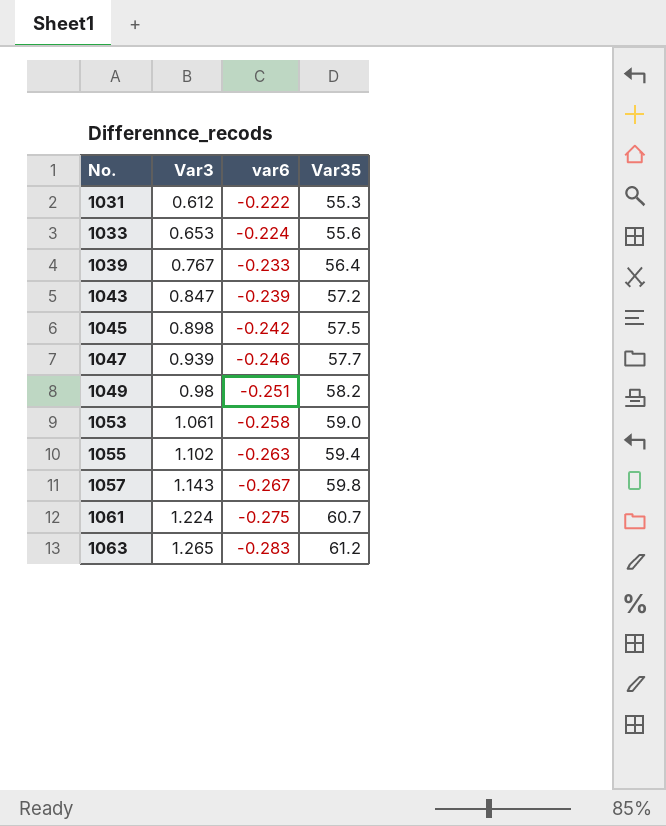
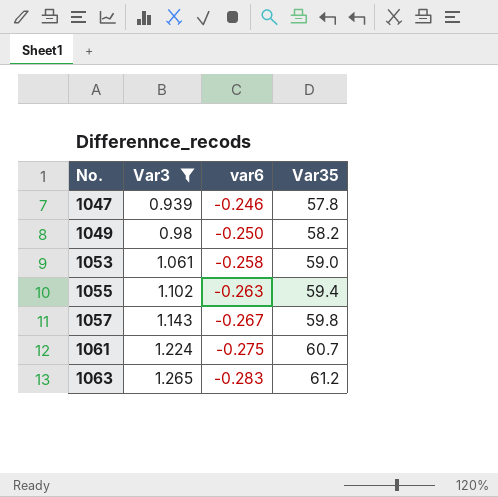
filter: none -> Var3 >= 0.939
1047 | Var35: 57.7 -> 57.8
1049 | var6: -0.251 -> -0.250

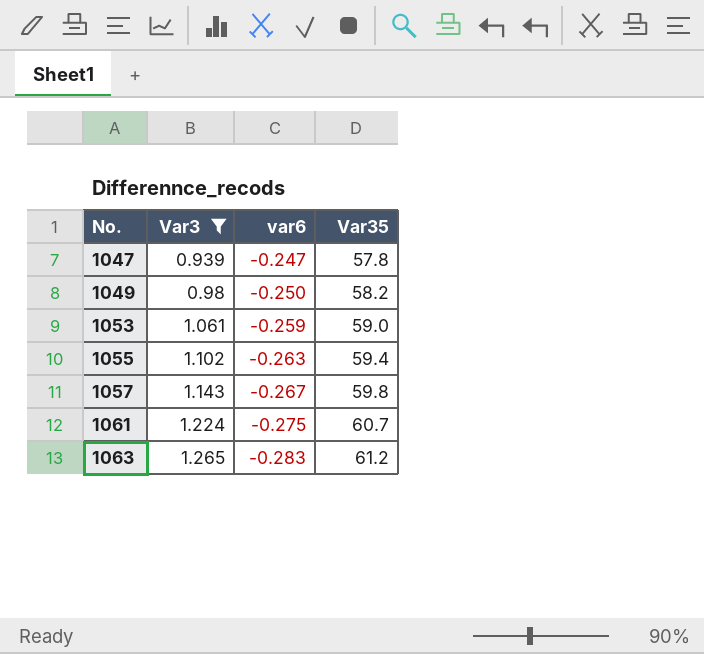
1047 | var6: -0.246 -> -0.247
1053 | var6: -0.258 -> -0.259

